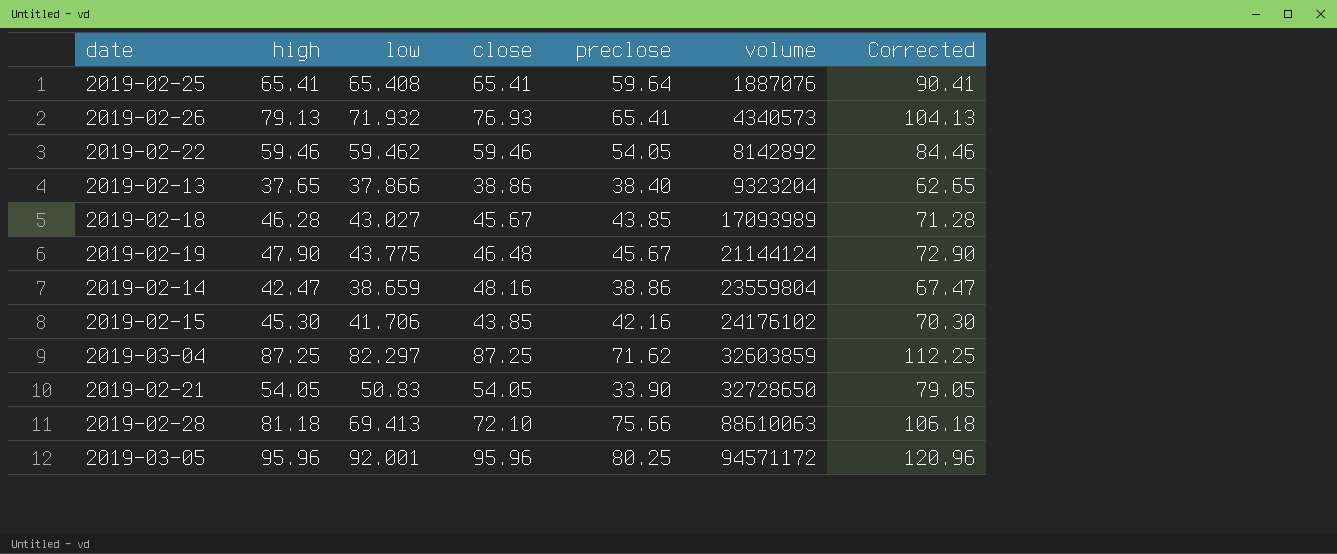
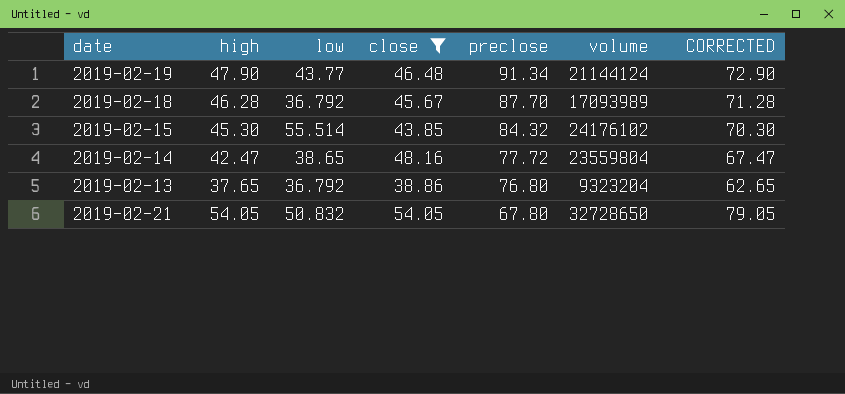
filter: none -> close <= 54.05
row order: volume ascending -> preclose descending
column name: Corrected -> CORRECTED
2019-02-19 | low: 43.775 -> 43.77
2019-02-19 | preclose: 45.67 -> 91.34
2019-02-18 | low: 43.027 -> 36.792
2019-02-18 | preclose: 43.85 -> 87.70
2019-02-15 | low: 41.706 -> 55.514
2019-02-15 | preclose: 42.16 -> 84.32
2019-02-14 | low: 38.659 -> 38.65
2019-02-14 | preclose: 38.86 -> 77.72
2019-02-13 | low: 37.866 -> 36.792
2019-02-13 | preclose: 38.40 -> 76.80
2019-02-21 | low: 50.83 -> 50.832
2019-02-21 | preclose: 33.90 -> 67.80

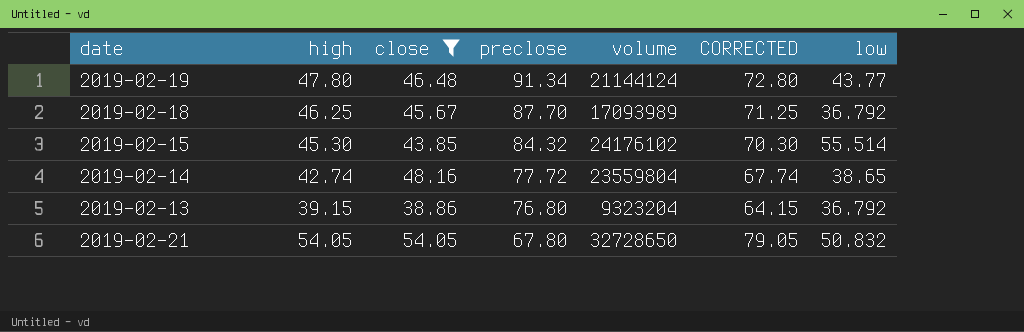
column low | position: 3 -> 7
2019-02-19 | high: 47.90 -> 47.80
2019-02-19 | CORRECTED: 72.90 -> 72.80
2019-02-18 | high: 46.28 -> 46.25
2019-02-18 | CORRECTED: 71.28 -> 71.25
2019-02-14 | high: 42.47 -> 42.74
2019-02-14 | CORRECTED: 67.47 -> 67.74
2019-02-13 | high: 37.65 -> 39.15
2019-02-13 | CORRECTED: 62.65 -> 64.15

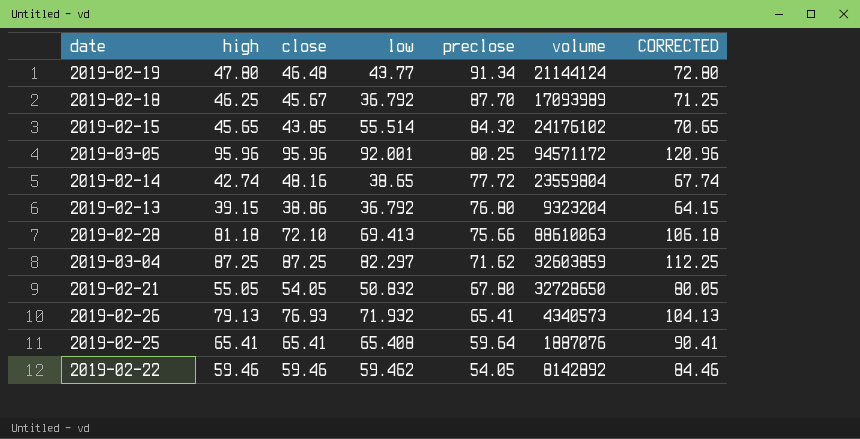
filter: close <= 54.05 -> none
column low | position: 7 -> 4
2019-02-15 | high: 45.30 -> 45.65
2019-02-15 | CORRECTED: 70.30 -> 70.65
2019-02-21 | high: 54.05 -> 55.05
2019-02-21 | CORRECTED: 79.05 -> 80.05

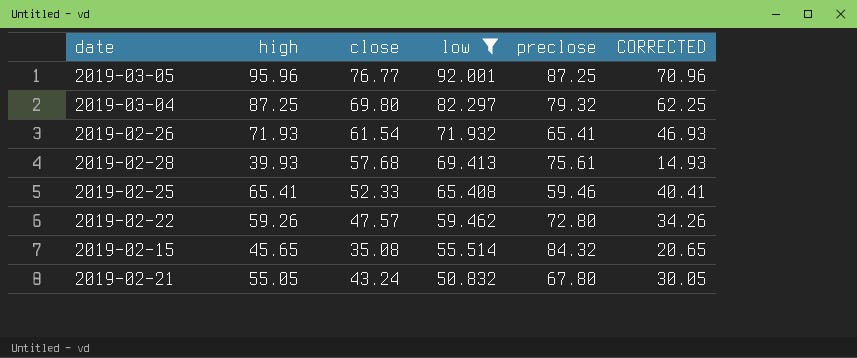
filter: none -> low >= 50.832
row order: preclose descending -> low descending
column volume | position: 6 -> none
column CORRECTED | formula: [high] + 25 -> [high] - 25
2019-03-05 | close: 95.96 -> 76.77
2019-03-05 | preclose: 80.25 -> 87.25
2019-03-04 | close: 87.25 -> 69.80
2019-03-04 | preclose: 71.62 -> 79.32
2019-02-26 | high: 79.13 -> 71.93
2019-02-26 | close: 76.93 -> 61.54
2019-02-28 | high: 81.18 -> 39.93
2019-02-28 | close: 72.10 -> 57.68
2019-02-28 | preclose: 75.66 -> 75.61
2019-02-25 | close: 65.41 -> 52.33
2019-02-25 | preclose: 59.64 -> 59.46
2019-02-22 | high: 59.46 -> 59.26
2019-02-22 | close: 59.46 -> 47.57
2019-02-22 | preclose: 54.05 -> 72.80
2019-02-15 | close: 43.85 -> 35.08
2019-02-21 | close: 54.05 -> 43.24

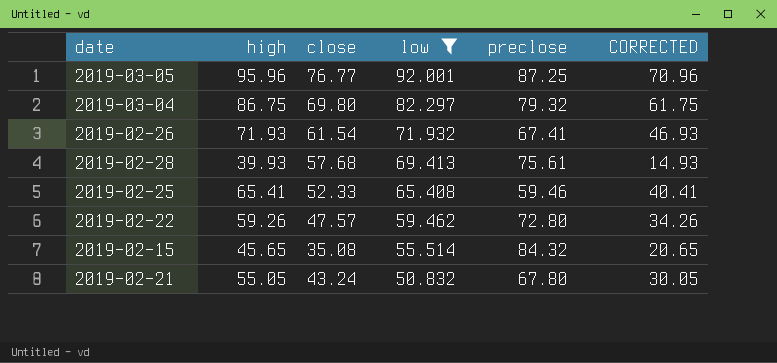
2019-03-04 | high: 87.25 -> 86.75
2019-03-04 | CORRECTED: 62.25 -> 61.75
2019-02-26 | preclose: 65.41 -> 67.41

